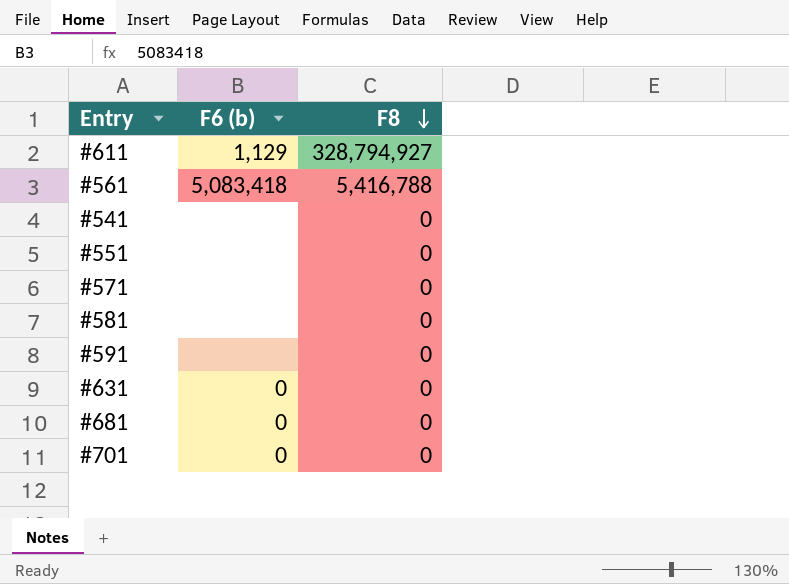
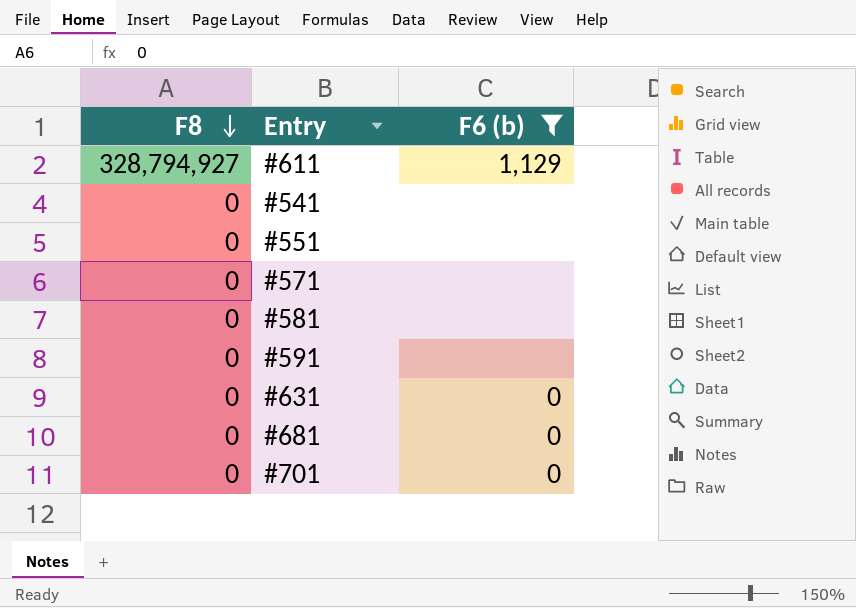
filter: none -> F6 (b) != 5,083,418
column F8 | position: 3 -> 1

